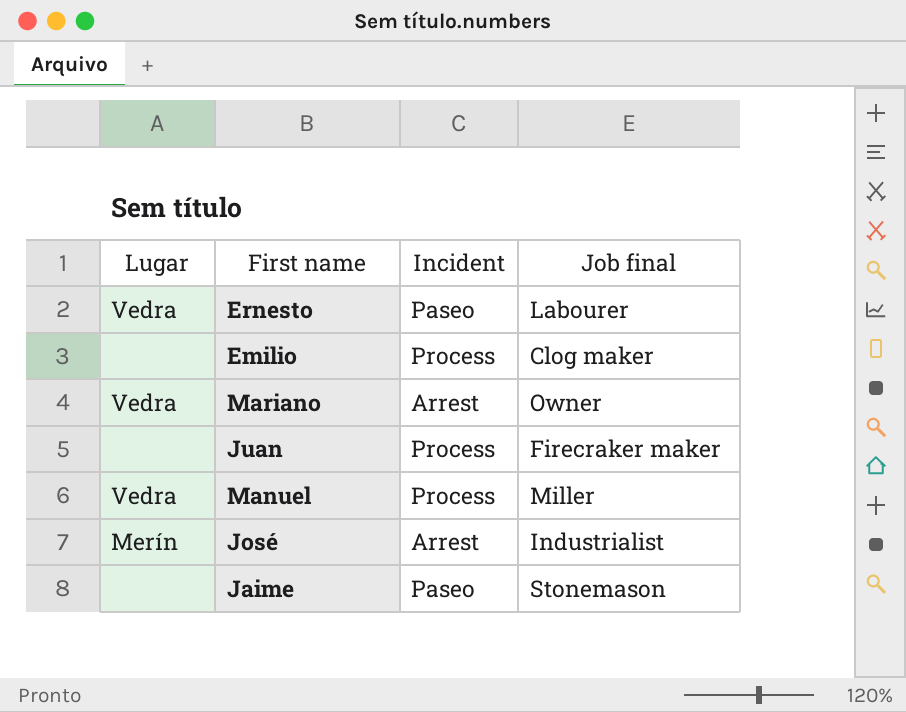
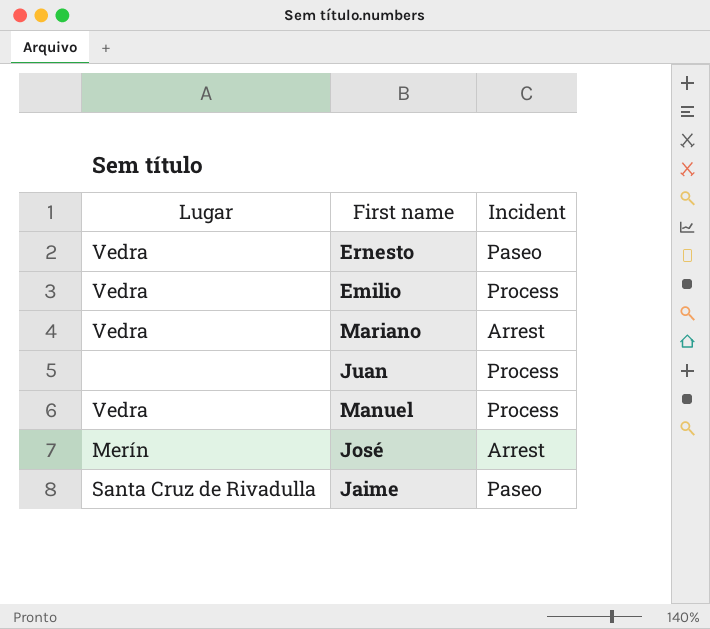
column Job final | position: 4 -> none
Emilio | Lugar: none -> Vedra
Jaime | Lugar: none -> Santa Cruz de Rivadulla

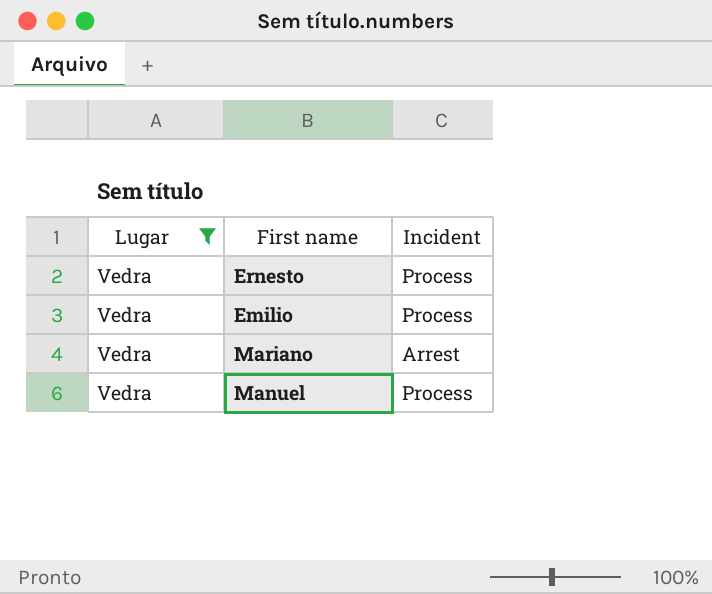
filter: none -> Lugar = Vedra
Ernesto | Incident: Paseo -> Process

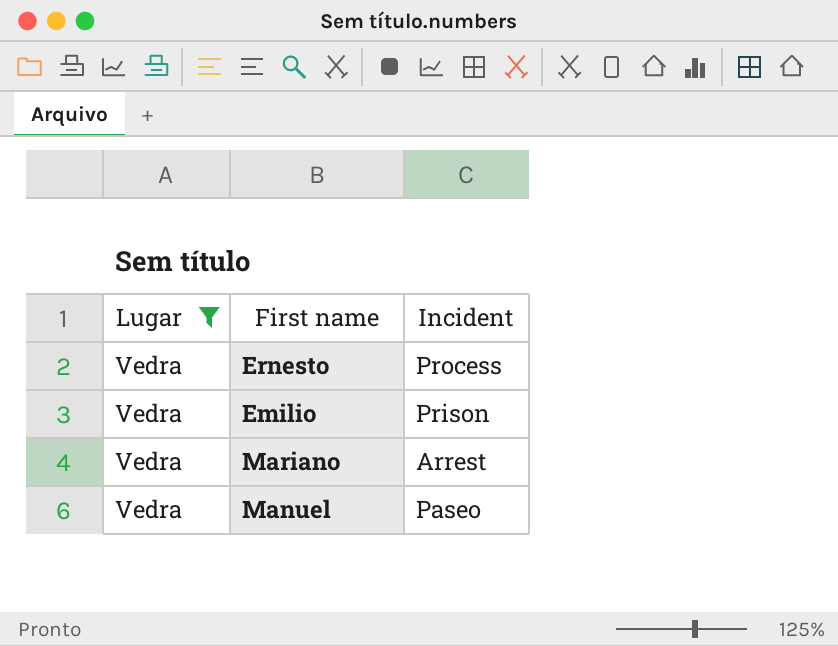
Emilio | Incident: Process -> Prison
Manuel | Incident: Process -> Paseo

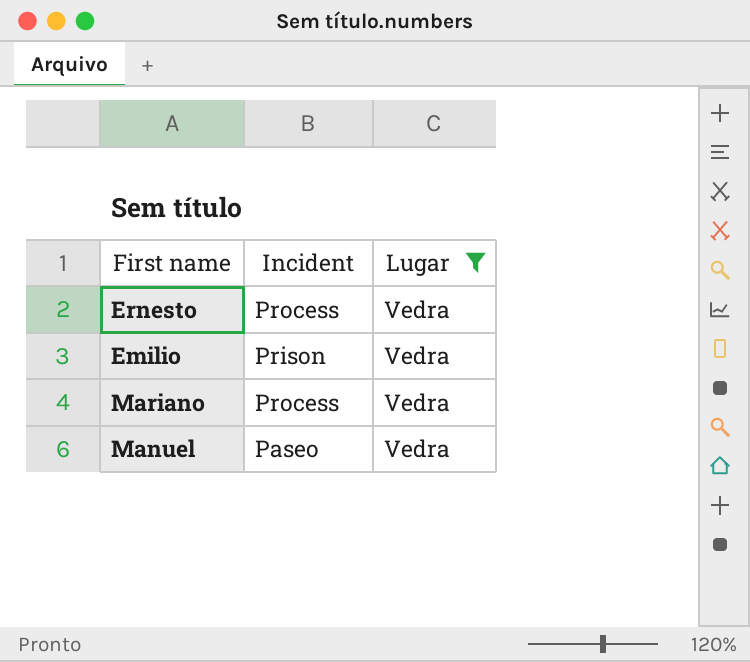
column Lugar | position: 1 -> 3
Mariano | Incident: Arrest -> Process

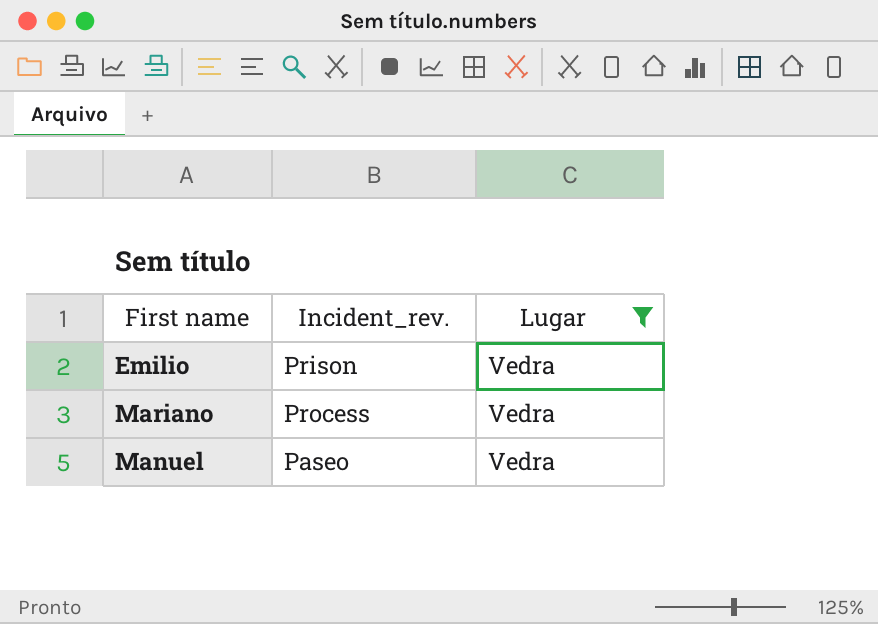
column name: Incident -> Incident_rev.
row Ernesto: Process | Vedra -> none

